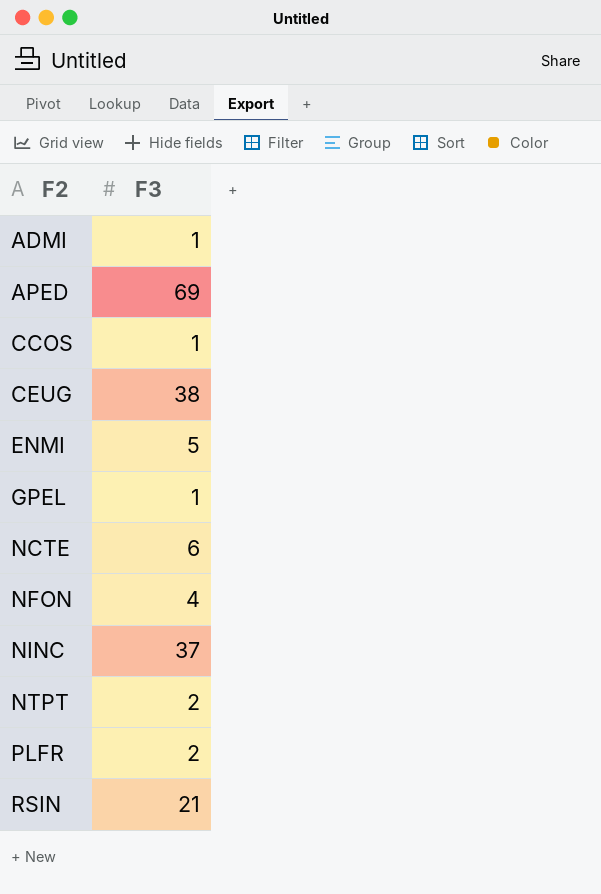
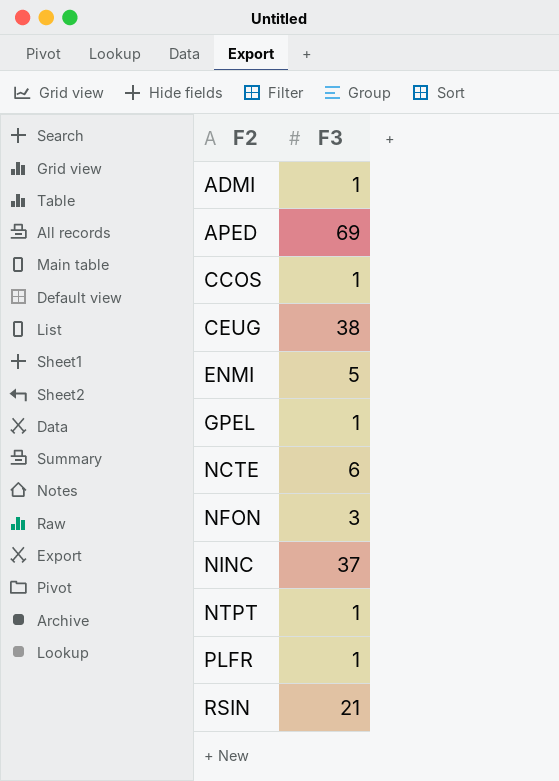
NFON | F3: 4 -> 3
NTPT | F3: 2 -> 1
PLFR | F3: 2 -> 1

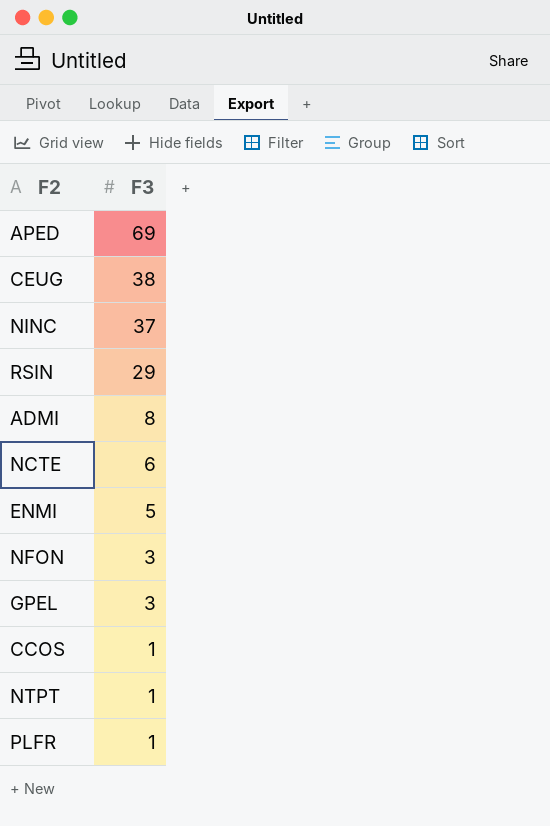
row order: F2 ascending -> F3 descending
RSIN | F3: 21 -> 29
ADMI | F3: 1 -> 8
GPEL | F3: 1 -> 3

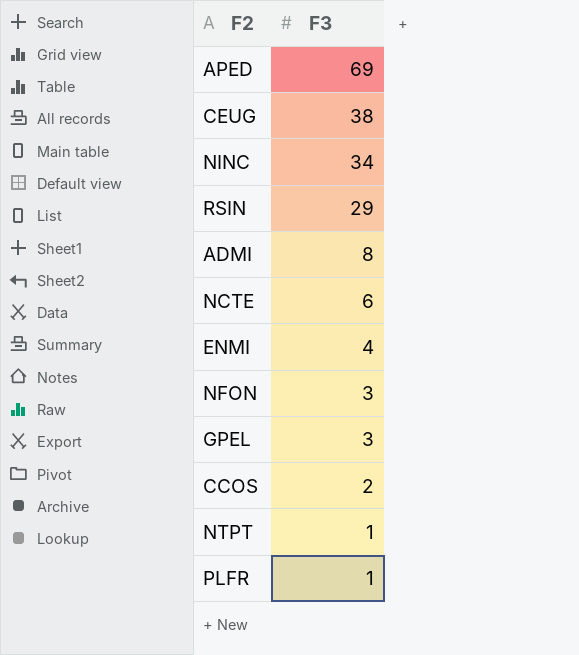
NINC | F3: 37 -> 34
ENMI | F3: 5 -> 4
CCOS | F3: 1 -> 2

